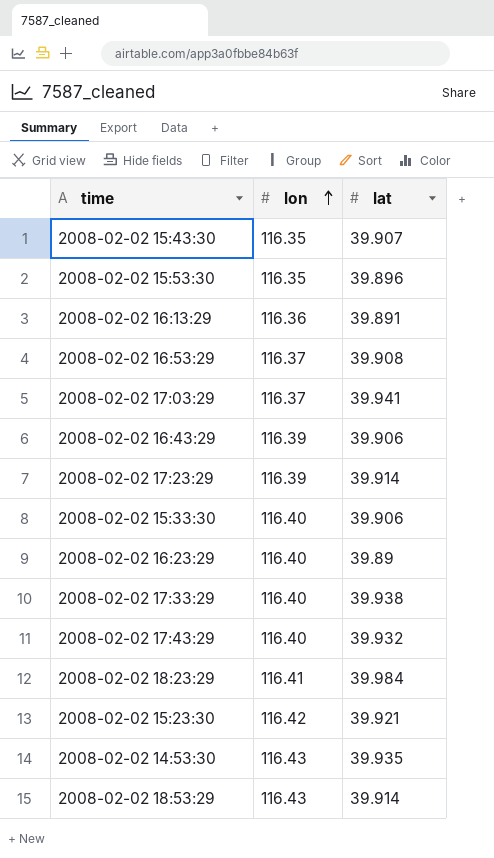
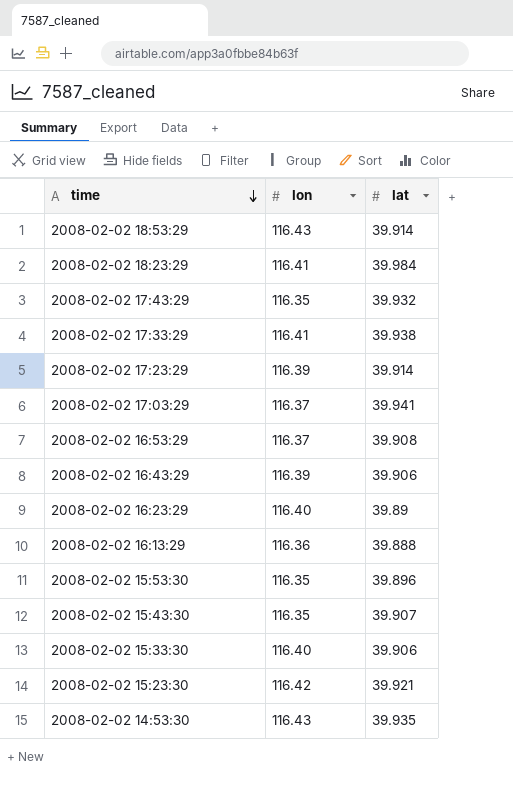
row order: lon ascending -> time descending
2008-02-02 17:43:29 | lon: 116.40 -> 116.35
2008-02-02 17:33:29 | lon: 116.40 -> 116.41
2008-02-02 16:13:29 | lat: 39.891 -> 39.888

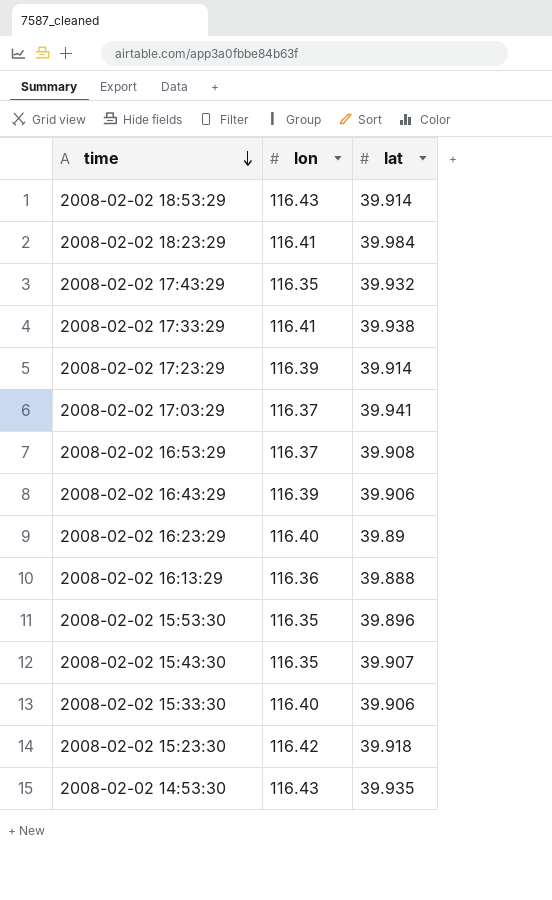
2008-02-02 15:23:30 | lat: 39.921 -> 39.918

